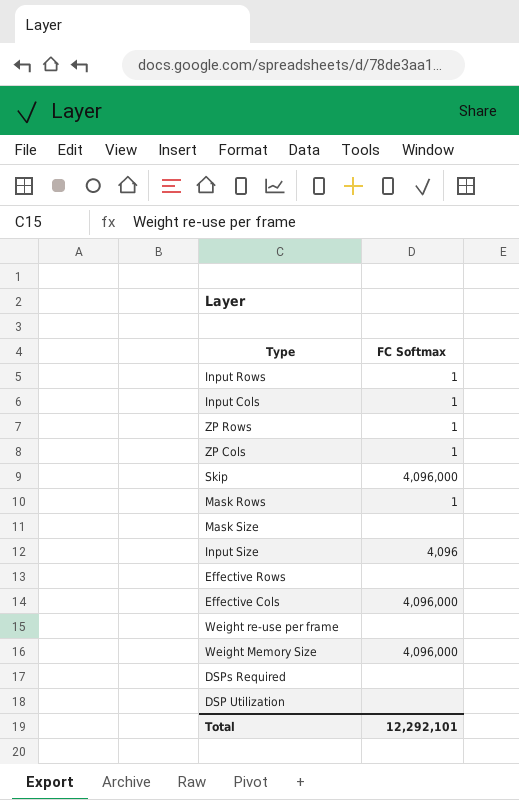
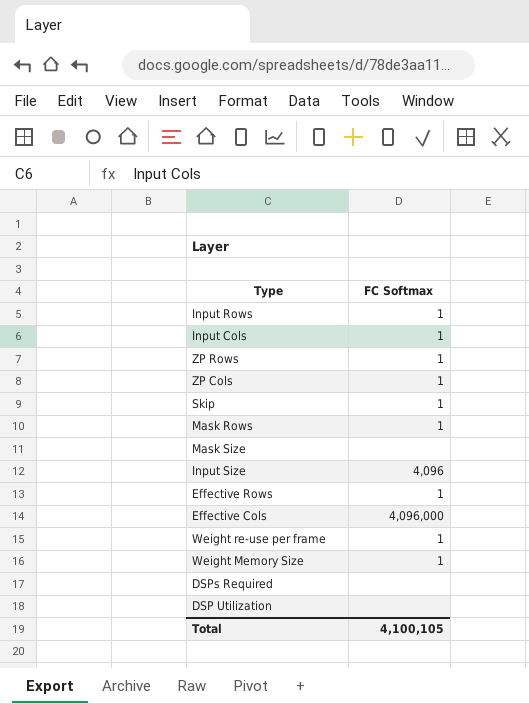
Skip | FC Softmax: 4,096,000 -> 1
Effective Rows | FC Softmax: none -> 1
Weight re-use per frame | FC Softmax: none -> 1
Weight Memory Size | FC Softmax: 4,096,000 -> 1
Total | FC Softmax: 12,292,101 -> 4,100,105

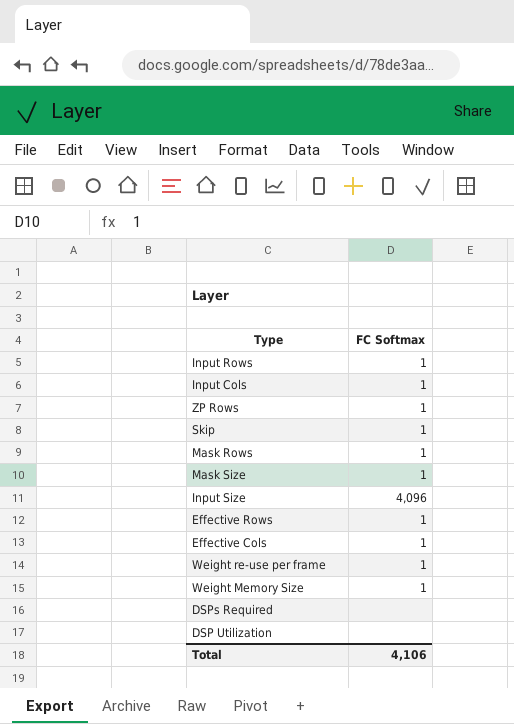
row ZP Cols: 1 -> none
Mask Size | FC Softmax: none -> 1
Effective Cols | FC Softmax: 4,096,000 -> 1
Total | FC Softmax: 4,100,105 -> 4,106

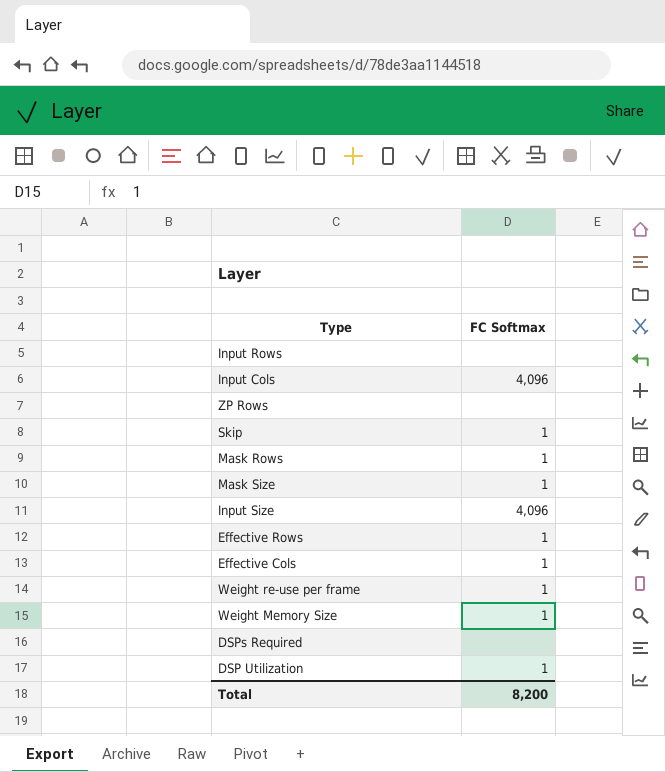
Input Rows | FC Softmax: 1 -> none
Input Cols | FC Softmax: 1 -> 4,096
ZP Rows | FC Softmax: 1 -> none
DSP Utilization | FC Softmax: none -> 1
Total | FC Softmax: 4,106 -> 8,200

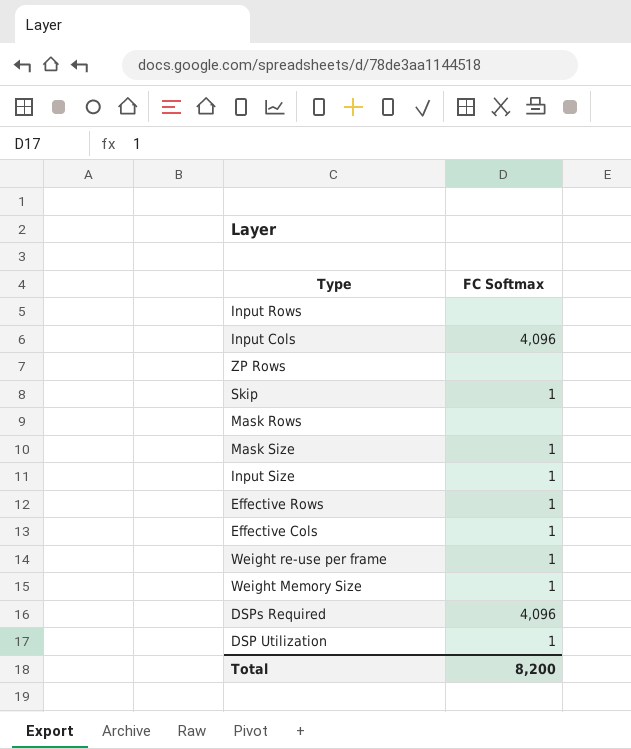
Mask Rows | FC Softmax: 1 -> none
Input Size | FC Softmax: 4,096 -> 1
DSPs Required | FC Softmax: none -> 4,096

